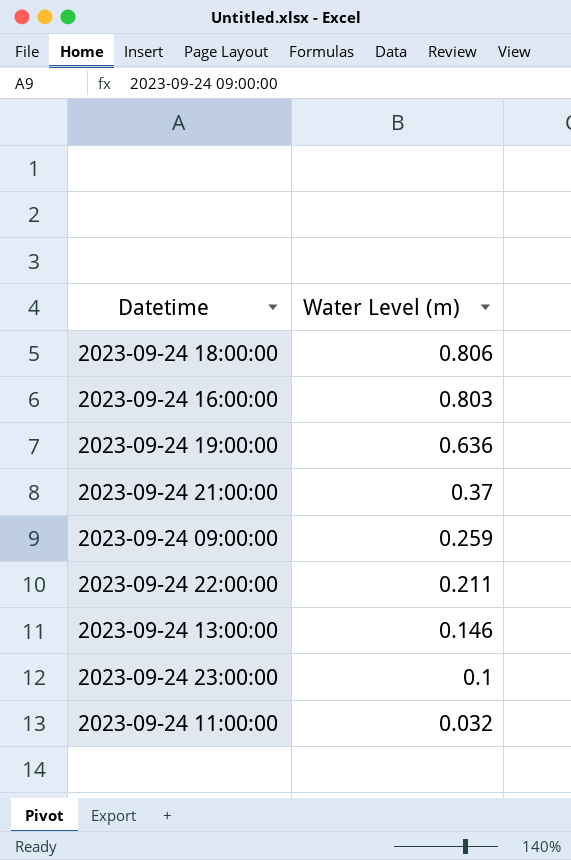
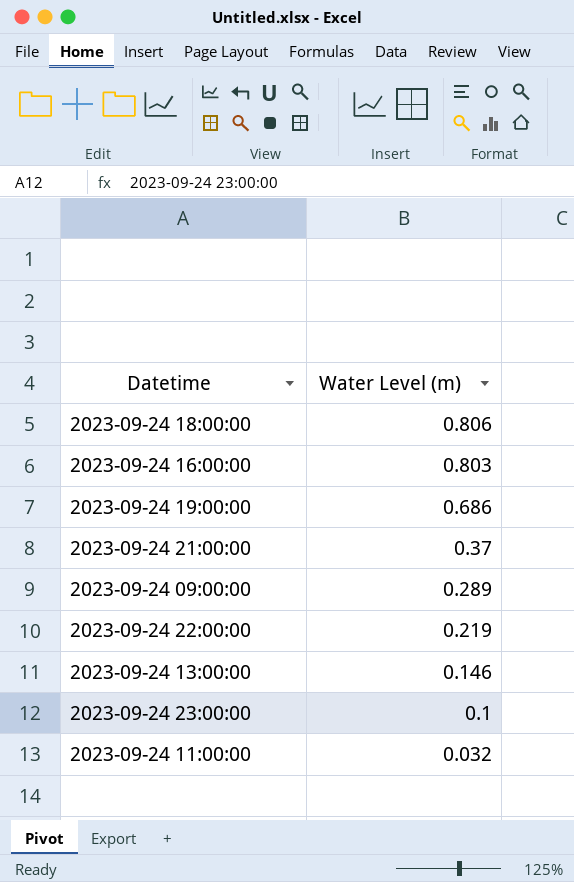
2023-09-24 19:00:00 | Water Level (m): 0.636 -> 0.686
2023-09-24 09:00:00 | Water Level (m): 0.259 -> 0.289
2023-09-24 22:00:00 | Water Level (m): 0.211 -> 0.219

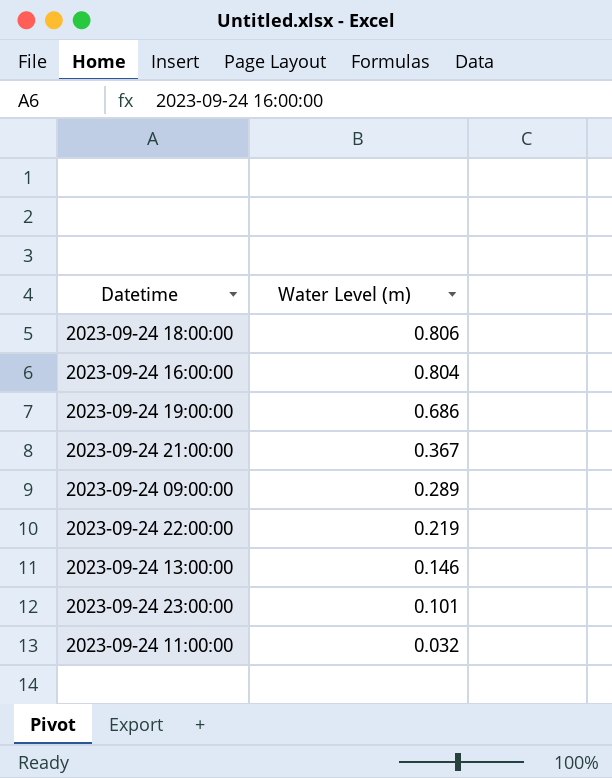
2023-09-24 16:00:00 | Water Level (m): 0.803 -> 0.804
2023-09-24 21:00:00 | Water Level (m): 0.37 -> 0.367
2023-09-24 23:00:00 | Water Level (m): 0.1 -> 0.101

